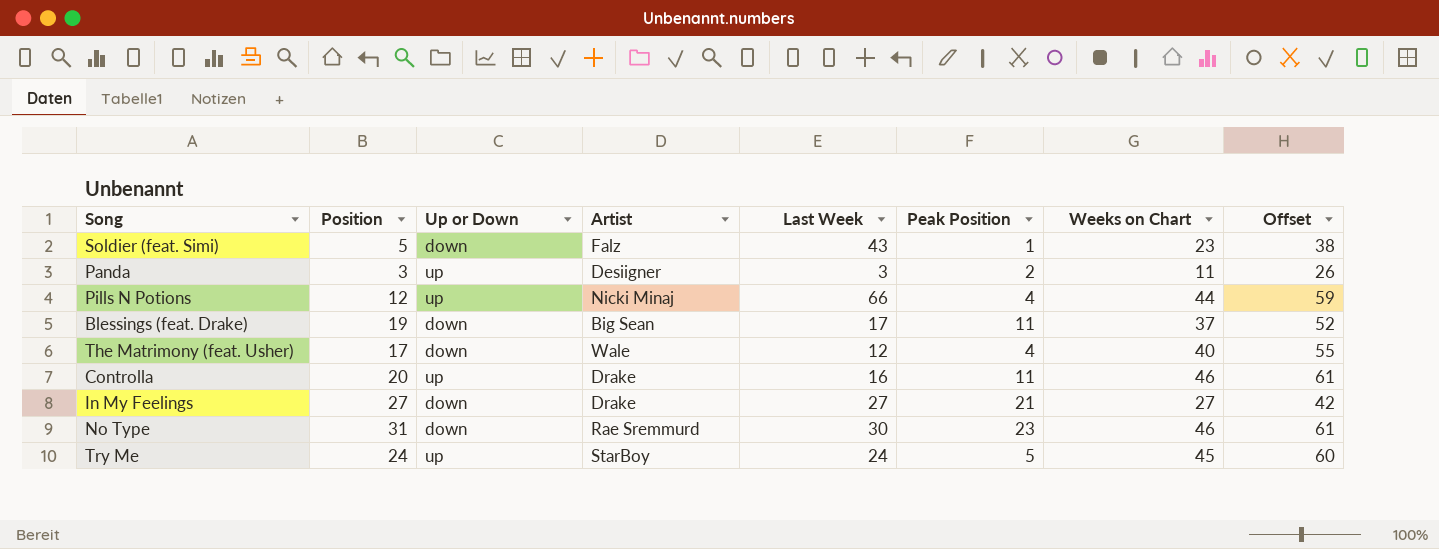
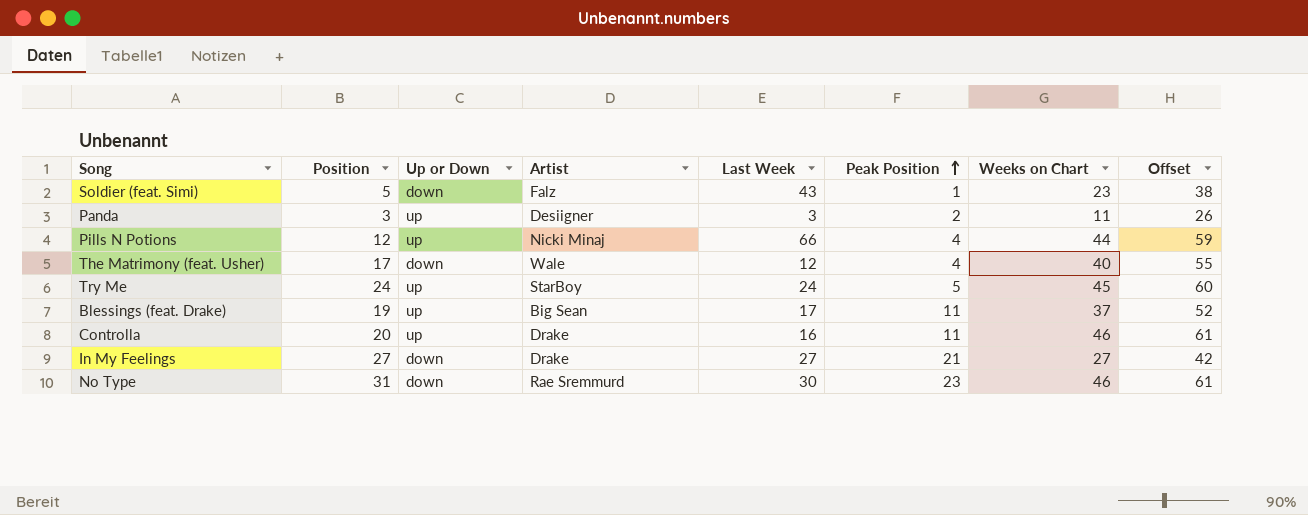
row order: none -> Peak Position ascending
Blessings (feat. Drake) | Up or Down: down -> up

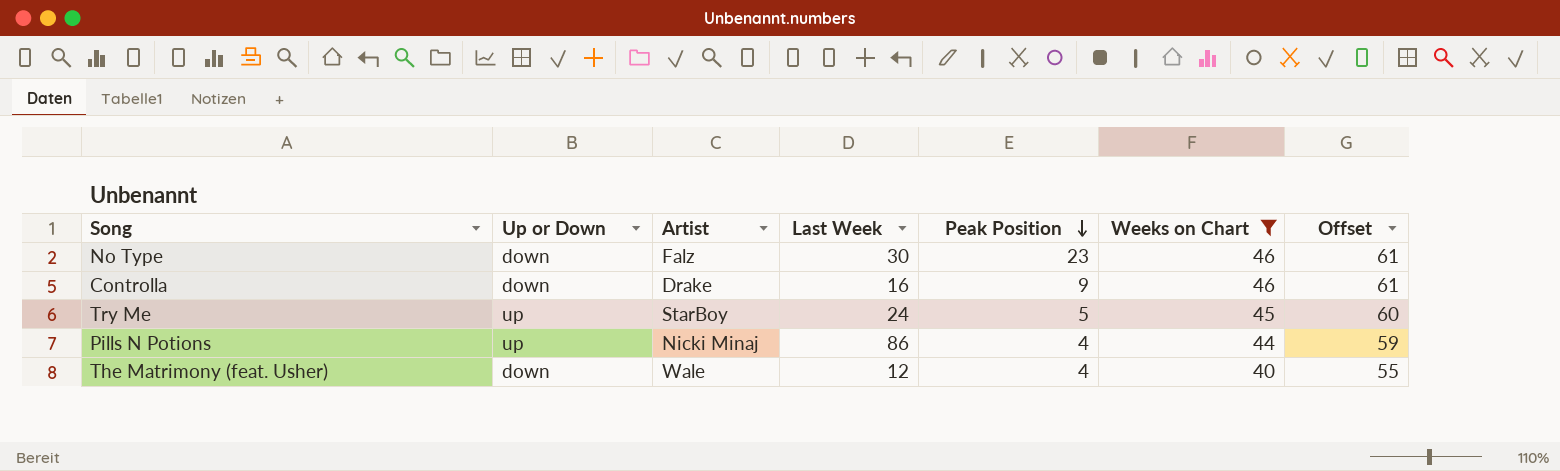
filter: none -> Weeks on Chart >= 40
row order: Peak Position ascending -> Peak Position descending
column Position | position: 2 -> none
No Type | Artist: Rae Sremmurd -> Falz
Controlla | Up or Down: up -> down
Controlla | Peak Position: 11 -> 9
Pills N Potions | Last Week: 66 -> 86

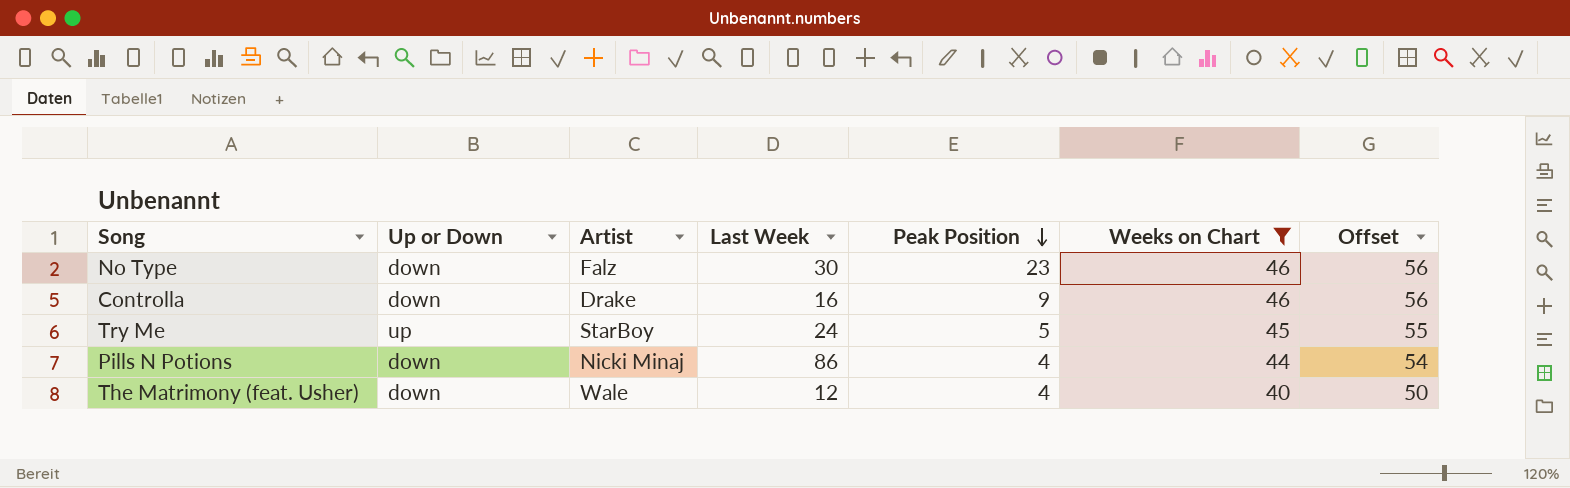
column Offset | formula: [Weeks on Chart] + 15 -> [Weeks on Chart] + 10
Pills N Potions | Up or Down: up -> down

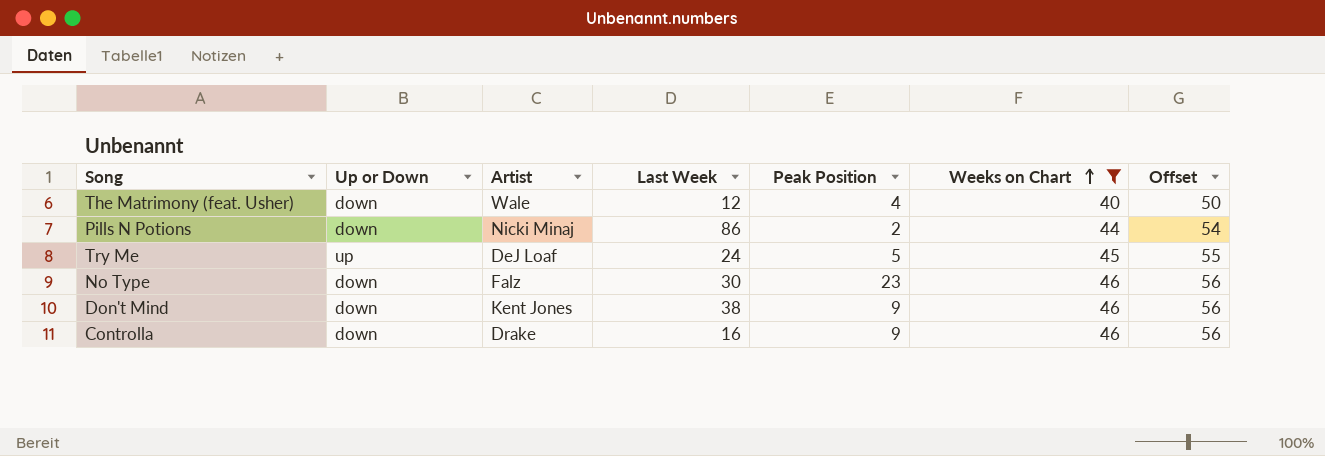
row order: Peak Position descending -> Weeks on Chart ascending
Pills N Potions | Peak Position: 4 -> 2
Try Me | Artist: StarBoy -> DeJ Loaf
row Don't Mind: none -> down | Kent Jones | 38 | 9 | 46 | 56

